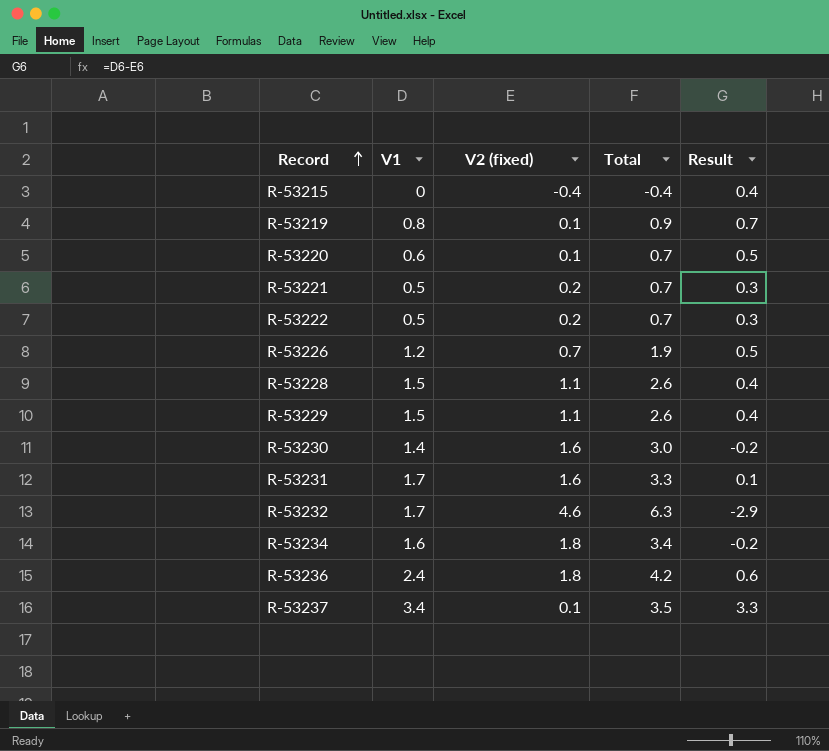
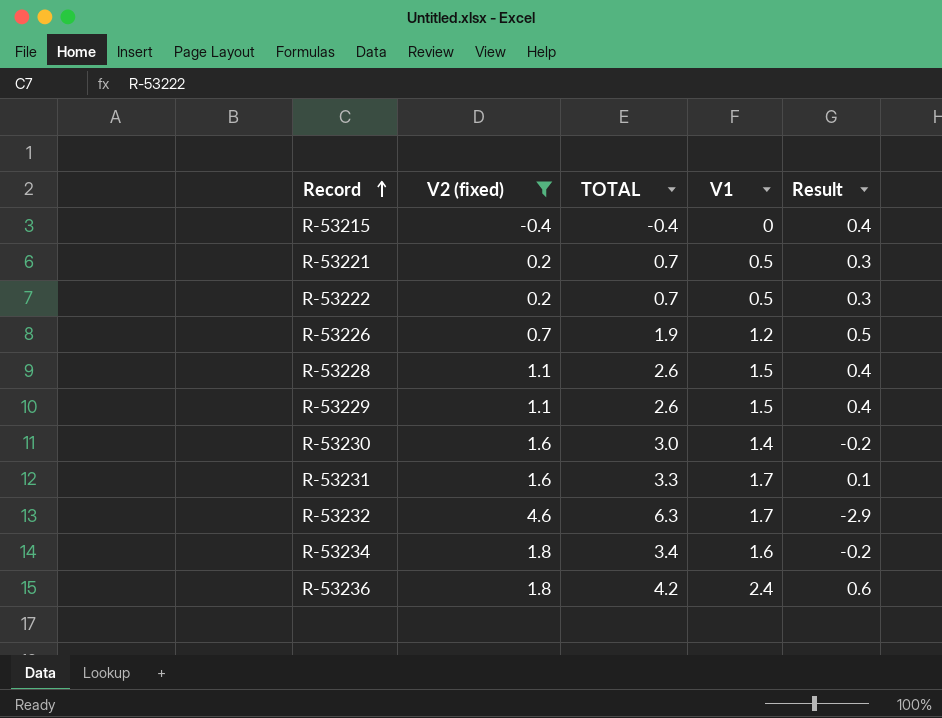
filter: none -> V2 (fixed) != 0.1
column name: Total -> TOTAL
column V1 | position: 2 -> 4

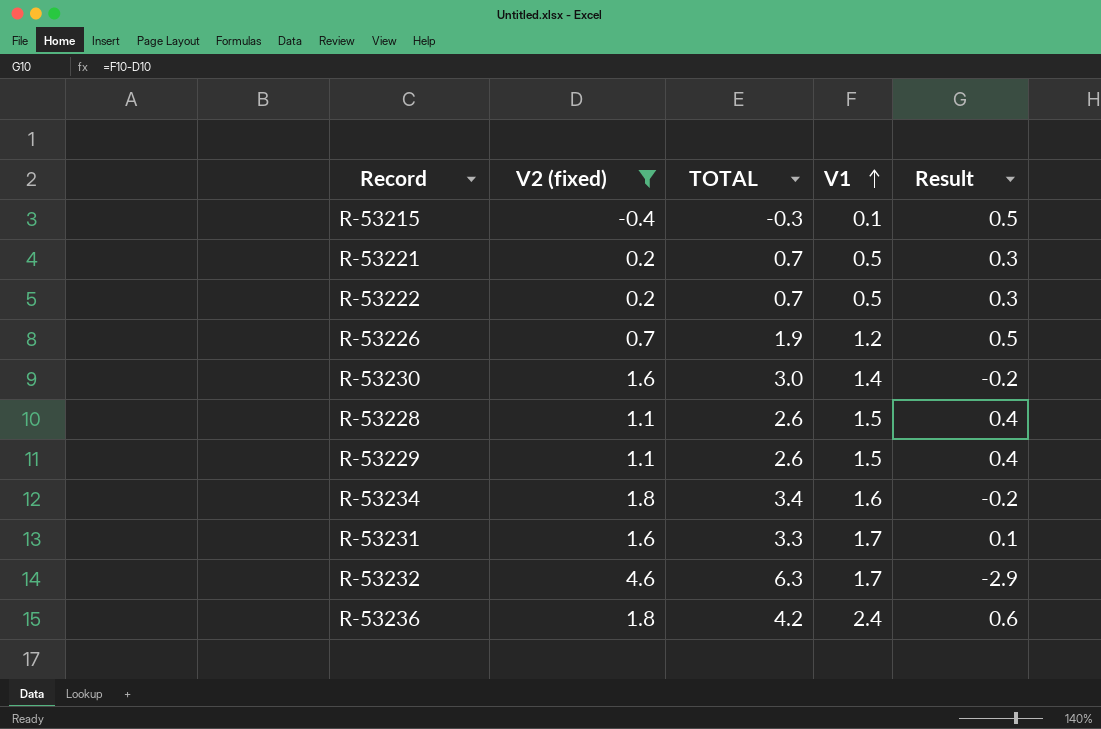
row order: Record ascending -> V1 ascending
R-53215 | TOTAL: -0.4 -> -0.3
R-53215 | V1: 0 -> 0.1
R-53215 | Result: 0.4 -> 0.5

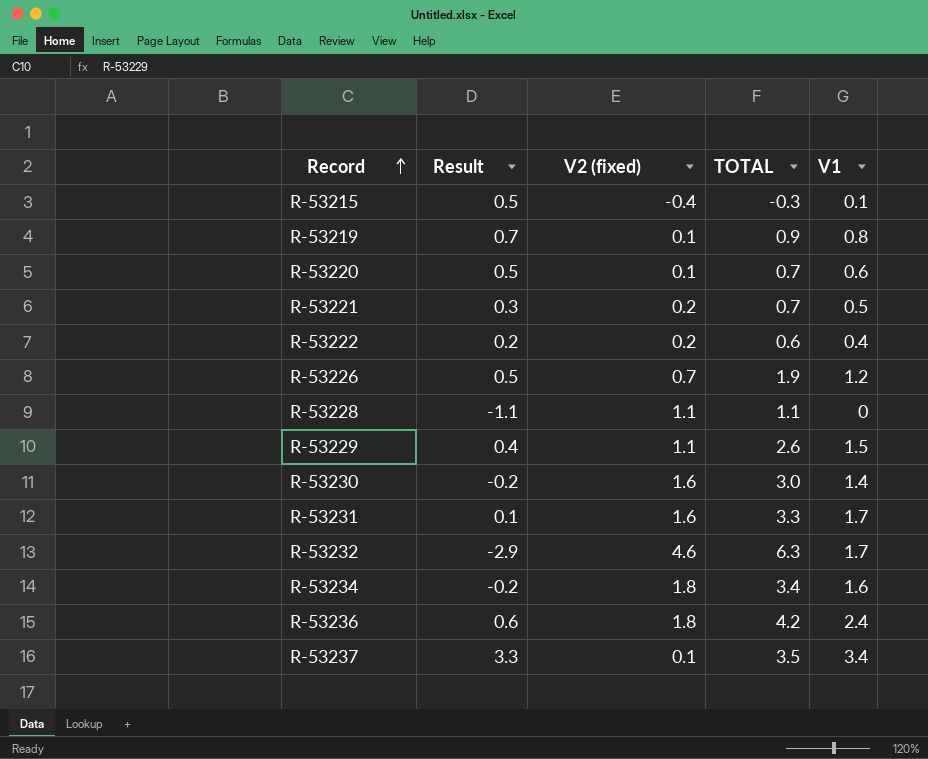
filter: V2 (fixed) != 0.1 -> none
row order: V1 ascending -> Record ascending
column Result | position: 5 -> 2
R-53222 | Result: 0.3 -> 0.2
R-53222 | TOTAL: 0.7 -> 0.6
R-53222 | V1: 0.5 -> 0.4
R-53228 | Result: 0.4 -> -1.1
R-53228 | TOTAL: 2.6 -> 1.1
R-53228 | V1: 1.5 -> 0

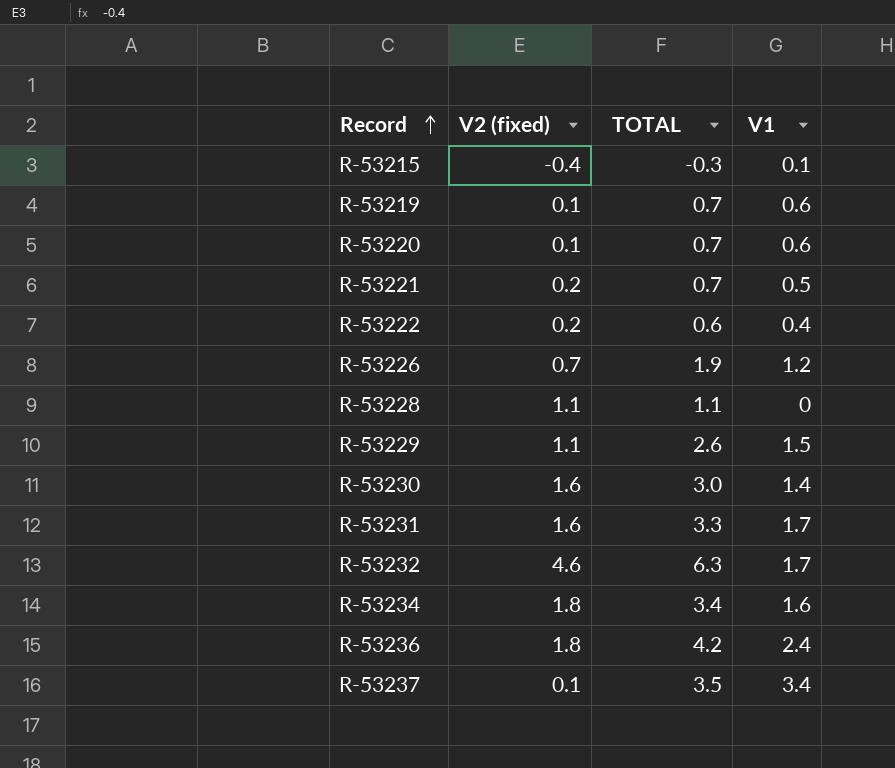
column Result | formula: [V1] - [V2 (fixed)] -> none
R-53219 | TOTAL: 0.9 -> 0.7
R-53219 | V1: 0.8 -> 0.6

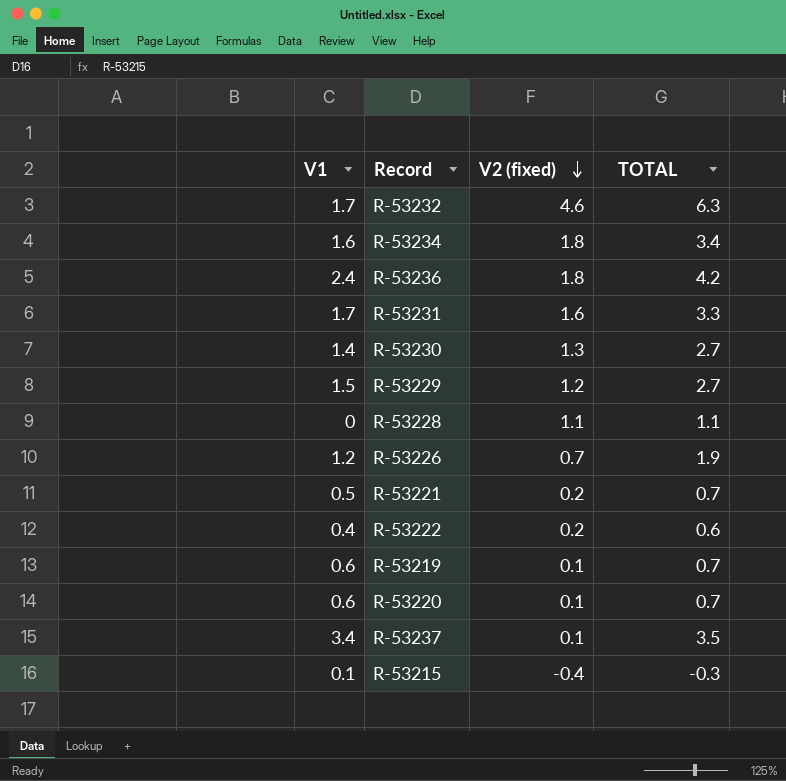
row order: Record ascending -> V2 (fixed) descending
column V1 | position: 4 -> 1
R-53230 | V2 (fixed): 1.6 -> 1.3
R-53230 | TOTAL: 3.0 -> 2.7
R-53229 | V2 (fixed): 1.1 -> 1.2
R-53229 | TOTAL: 2.6 -> 2.7

